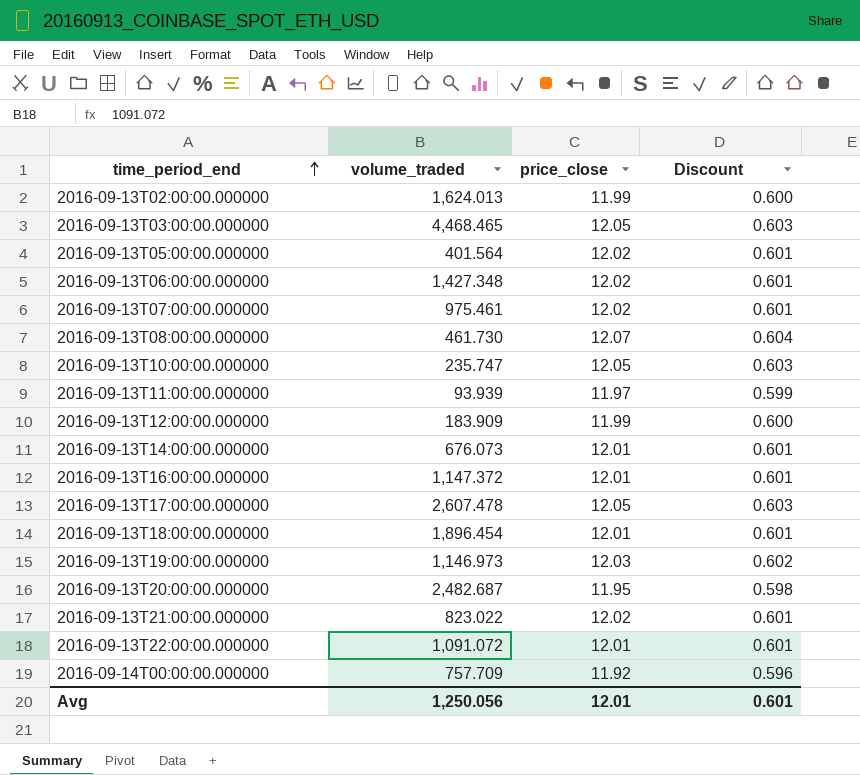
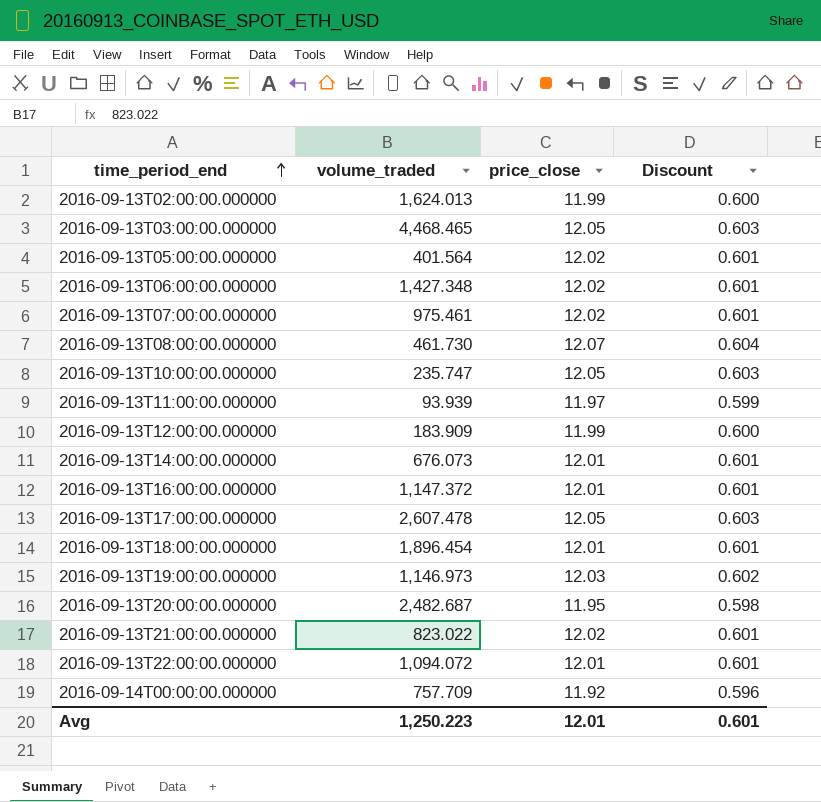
2016-09-13T22:00:00.000000 | volume_traded: 1,091.072 -> 1,094.072
Avg | volume_traded: 1,250.056 -> 1,250.223

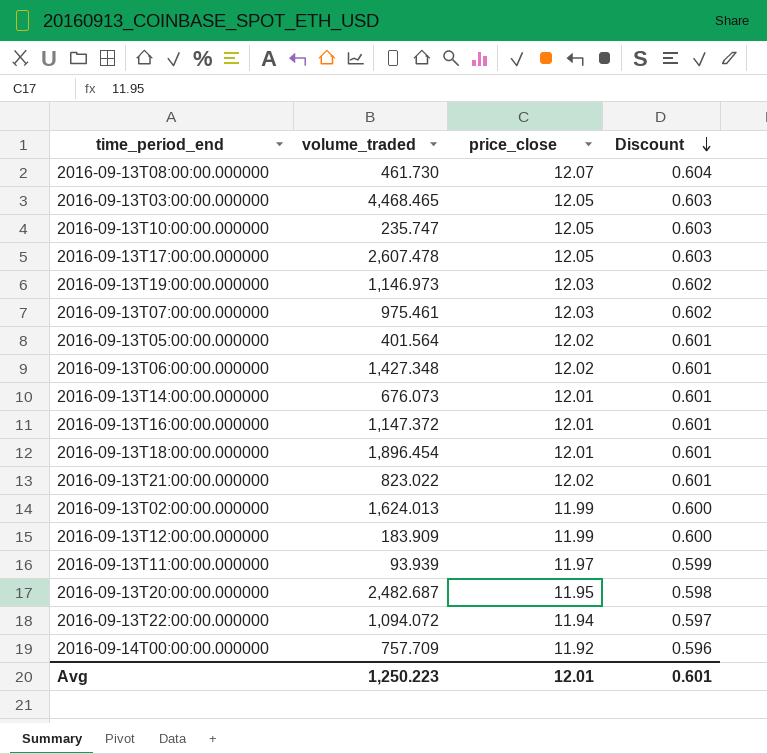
row order: time_period_end ascending -> Discount descending
2016-09-13T07:00:00.000000 | price_close: 12.02 -> 12.03
2016-09-13T07:00:00.000000 | Discount: 0.601 -> 0.602
2016-09-13T22:00:00.000000 | price_close: 12.01 -> 11.94
2016-09-13T22:00:00.000000 | Discount: 0.601 -> 0.597

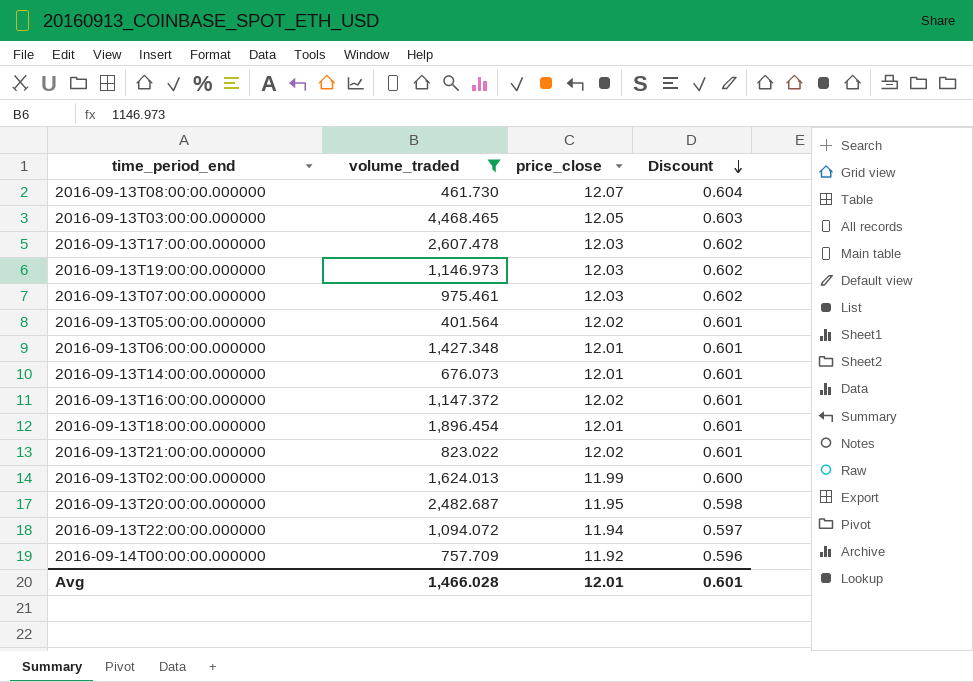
filter: none -> volume_traded >= 401.564
2016-09-13T17:00:00.000000 | price_close: 12.05 -> 12.03
2016-09-13T17:00:00.000000 | Discount: 0.603 -> 0.602
2016-09-13T06:00:00.000000 | price_close: 12.02 -> 12.01
2016-09-13T16:00:00.000000 | price_close: 12.01 -> 12.02
Avg | volume_traded: 1,250.223 -> 1,466.028

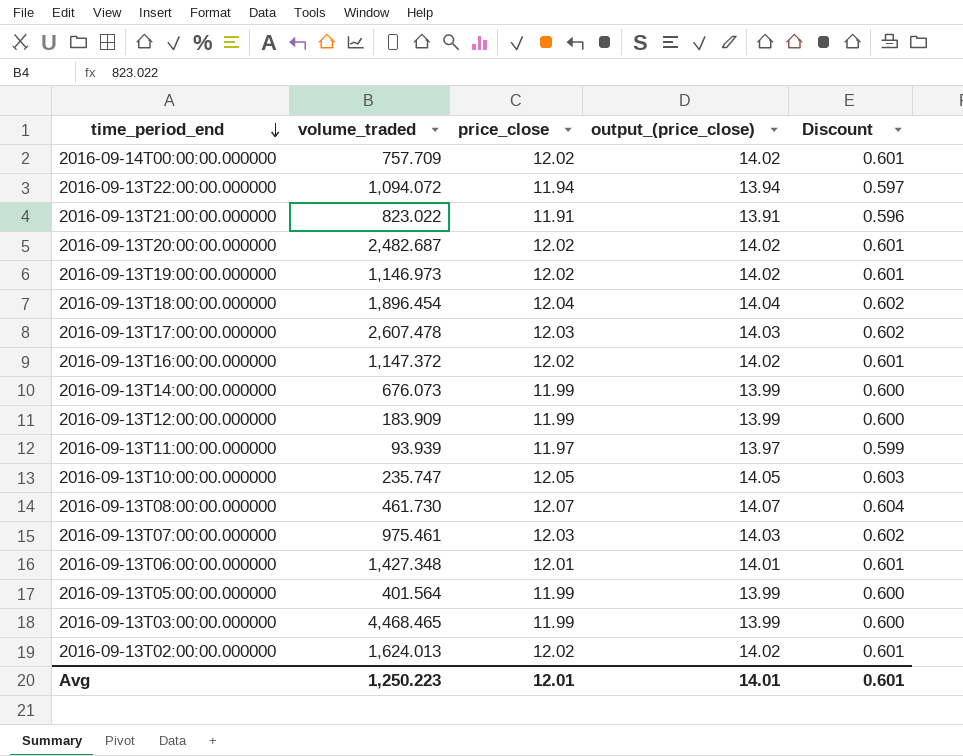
filter: volume_traded >= 401.564 -> none
row order: Discount descending -> time_period_end descending
column output_(price_close) | formula: none -> [price_close] + 2
2016-09-14T00:00:00.000000 | price_close: 11.92 -> 12.02
2016-09-14T00:00:00.000000 | Discount: 0.596 -> 0.601
2016-09-13T21:00:00.000000 | price_close: 12.02 -> 11.91
2016-09-13T21:00:00.000000 | Discount: 0.601 -> 0.596
2016-09-13T20:00:00.000000 | price_close: 11.95 -> 12.02
2016-09-13T20:00:00.000000 | Discount: 0.598 -> 0.601
2016-09-13T19:00:00.000000 | price_close: 12.03 -> 12.02
2016-09-13T19:00:00.000000 | Discount: 0.602 -> 0.601
2016-09-13T18:00:00.000000 | price_close: 12.01 -> 12.04
2016-09-13T18:00:00.000000 | Discount: 0.601 -> 0.602
2016-09-13T14:00:00.000000 | price_close: 12.01 -> 11.99
2016-09-13T14:00:00.000000 | Discount: 0.601 -> 0.600
2016-09-13T05:00:00.000000 | price_close: 12.02 -> 11.99
2016-09-13T05:00:00.000000 | Discount: 0.601 -> 0.600
2016-09-13T03:00:00.000000 | price_close: 12.05 -> 11.99
2016-09-13T03:00:00.000000 | Discount: 0.603 -> 0.600
2016-09-13T02:00:00.000000 | price_close: 11.99 -> 12.02
2016-09-13T02:00:00.000000 | Discount: 0.600 -> 0.601
Avg | volume_traded: 1,466.028 -> 1,250.223

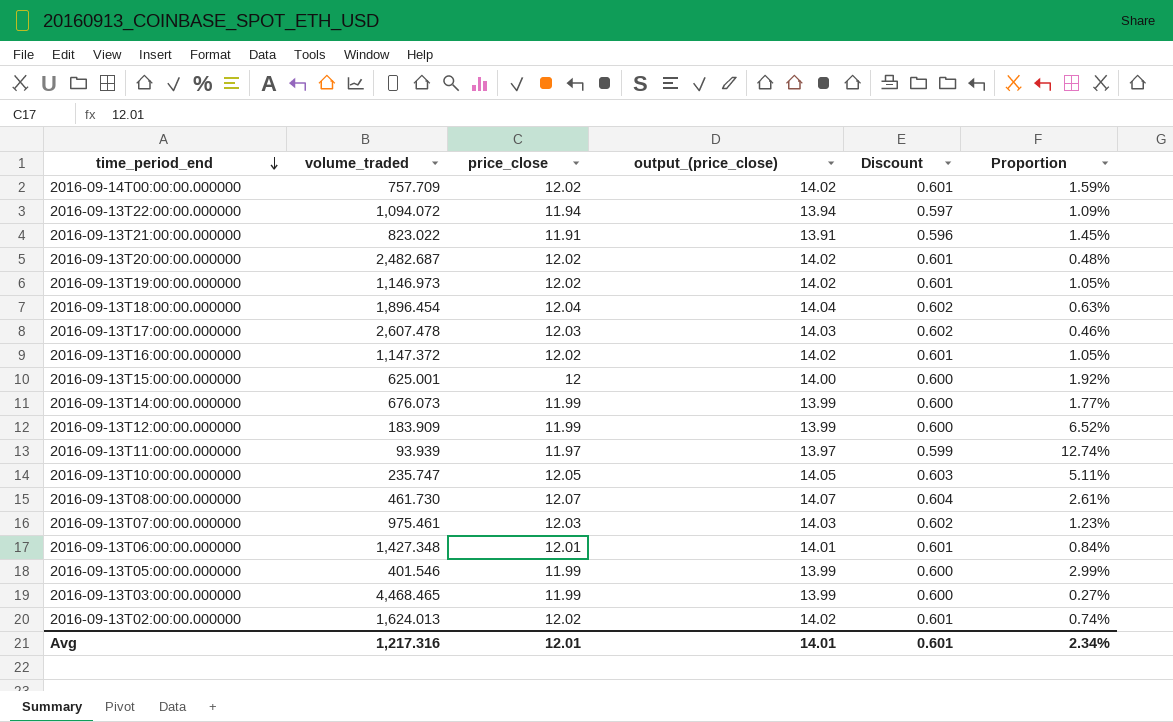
column Proportion | formula: none -> [price_close] / [volume_traded]
row 2016-09-13T15:00:00.000000: none -> 625.001 | 12 | 14.00 | 0.600 | 1.92%
2016-09-13T05:00:00.000000 | volume_traded: 401.564 -> 401.546
Avg | volume_traded: 1,250.223 -> 1,217.316

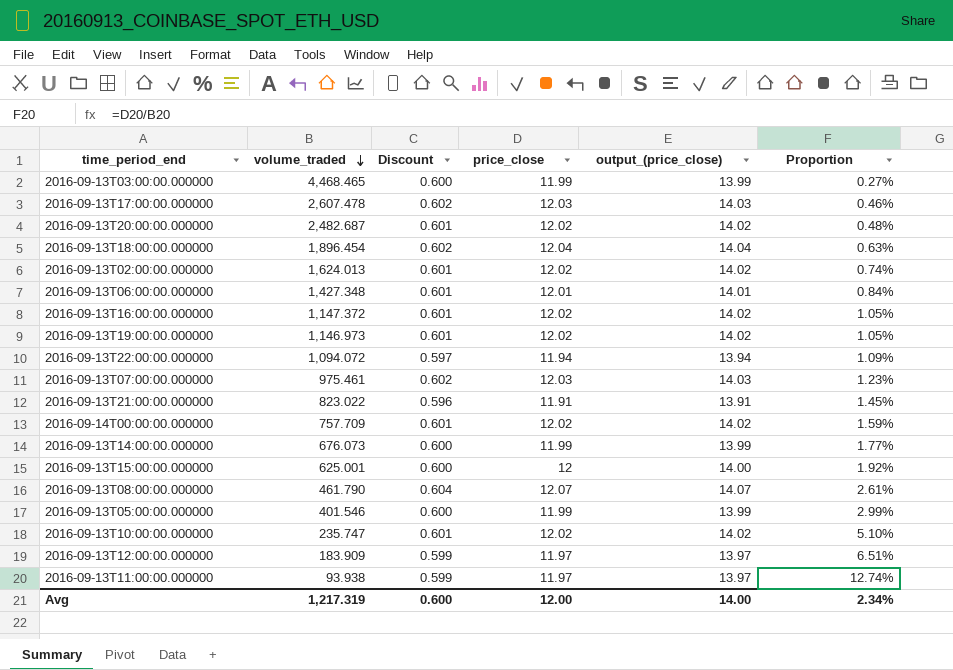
row order: time_period_end descending -> volume_traded descending
column Discount | position: 5 -> 3
2016-09-13T08:00:00.000000 | volume_traded: 461.730 -> 461.790
2016-09-13T10:00:00.000000 | Discount: 0.603 -> 0.601
2016-09-13T10:00:00.000000 | price_close: 12.05 -> 12.02
2016-09-13T10:00:00.000000 | output_(price_close): 14.05 -> 14.02
2016-09-13T10:00:00.000000 | Proportion: 5.11% -> 5.10%
2016-09-13T12:00:00.000000 | Discount: 0.600 -> 0.599
2016-09-13T12:00:00.000000 | price_close: 11.99 -> 11.97
2016-09-13T12:00:00.000000 | output_(price_close): 13.99 -> 13.97
2016-09-13T12:00:00.000000 | Proportion: 6.52% -> 6.51%
2016-09-13T11:00:00.000000 | volume_traded: 93.939 -> 93.938
Avg | volume_traded: 1,217.316 -> 1,217.319
Avg | Discount: 0.601 -> 0.600
Avg | price_close: 12.01 -> 12.00
Avg | output_(price_close): 14.01 -> 14.00

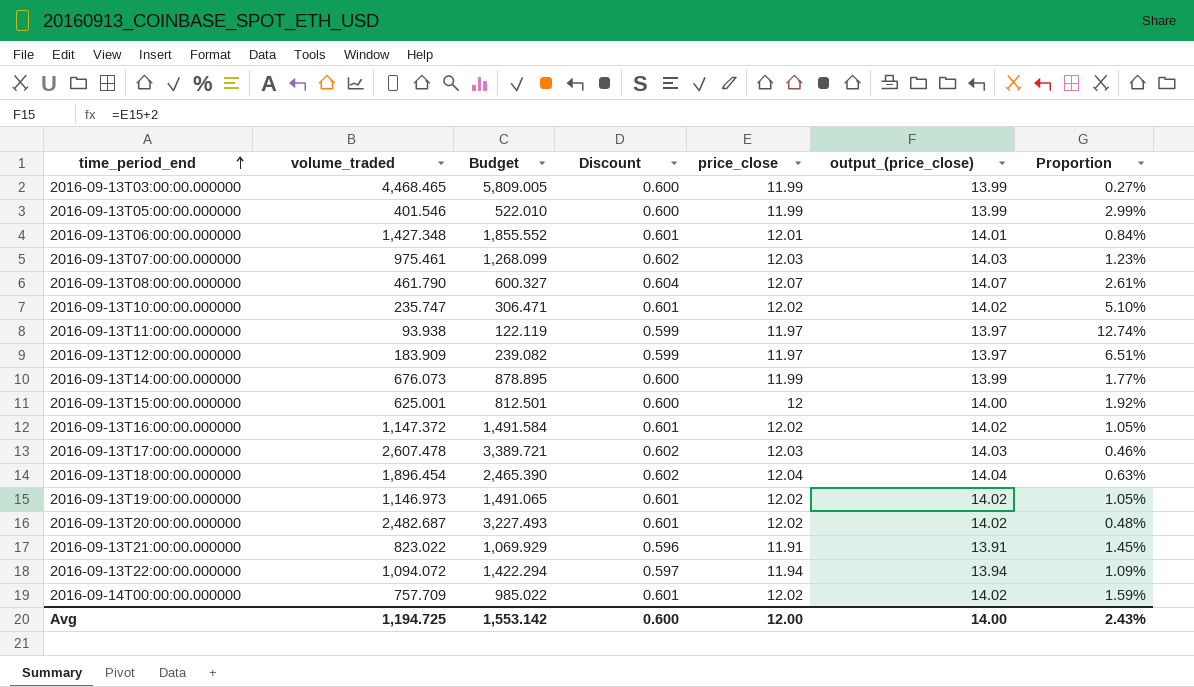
row order: volume_traded descending -> time_period_end ascending
column Budget | formula: none -> [volume_traded] * 1.3
row 2016-09-13T02:00:00.000000: 1,624.013 | 0.601 | 12.02 | 14.02 | 0.74% -> none
Avg | volume_traded: 1,217.319 -> 1,194.725
Avg | Proportion: 2.34% -> 2.43%

